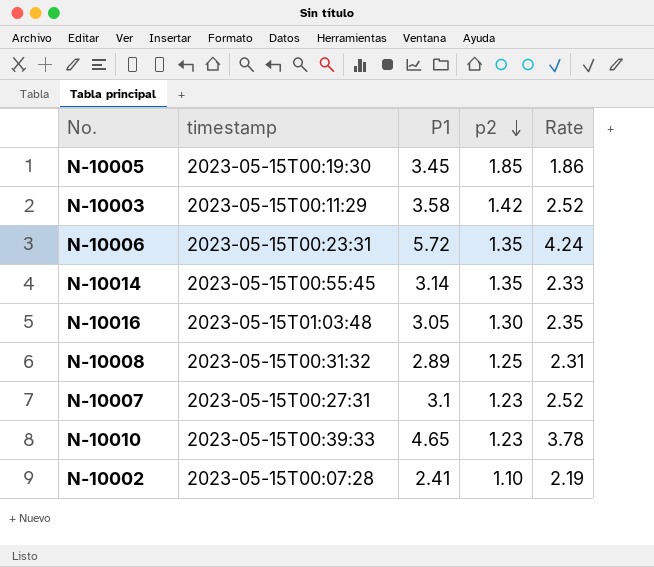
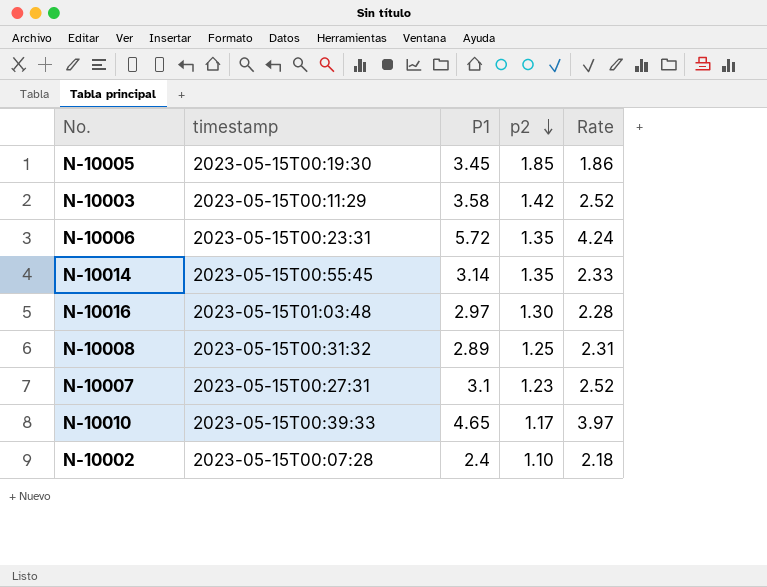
N-10016 | P1: 3.05 -> 2.97
N-10016 | Rate: 2.35 -> 2.28
N-10010 | p2: 1.23 -> 1.17
N-10010 | Rate: 3.78 -> 3.97
N-10002 | P1: 2.41 -> 2.4
N-10002 | Rate: 2.19 -> 2.18

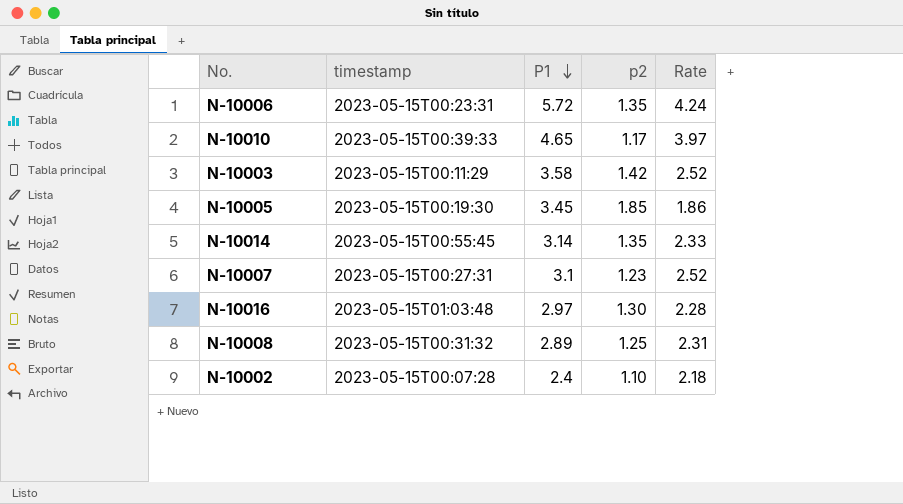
row order: p2 descending -> P1 descending

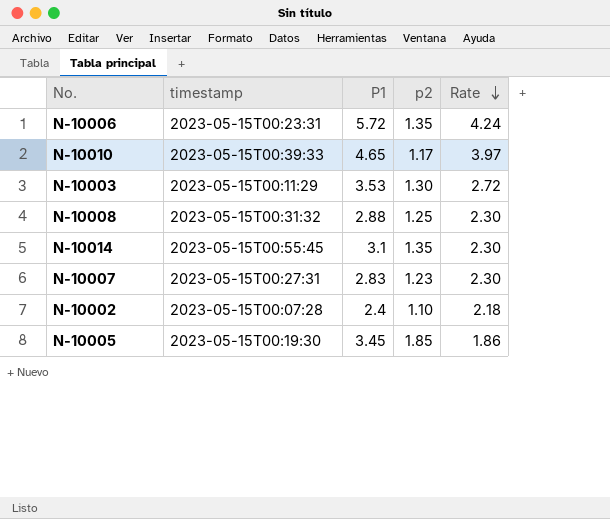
row order: P1 descending -> Rate descending
row N-10016: 2023-05-15T01:03:48 | 2.97 | 1.30 | 2.28 -> none
N-10003 | P1: 3.58 -> 3.53
N-10003 | p2: 1.42 -> 1.30
N-10003 | Rate: 2.52 -> 2.72
N-10008 | P1: 2.89 -> 2.88
N-10008 | Rate: 2.31 -> 2.30
N-10014 | P1: 3.14 -> 3.1
N-10014 | Rate: 2.33 -> 2.30
N-10007 | P1: 3.1 -> 2.83
N-10007 | Rate: 2.52 -> 2.30

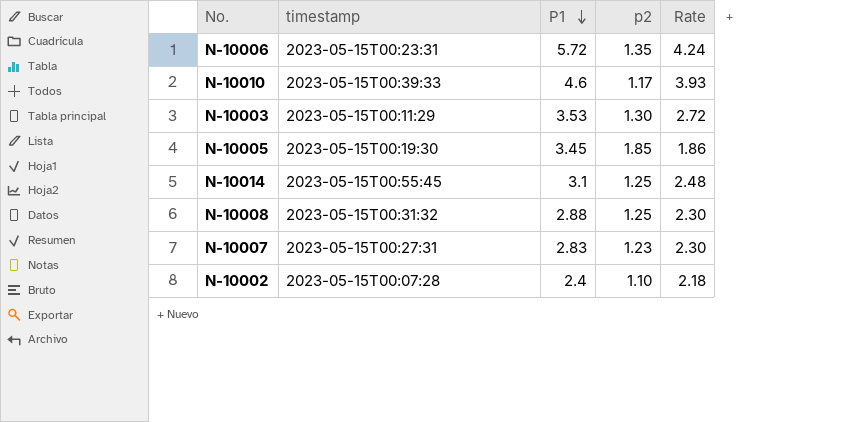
row order: Rate descending -> P1 descending
N-10010 | P1: 4.65 -> 4.6
N-10010 | Rate: 3.97 -> 3.93
N-10014 | p2: 1.35 -> 1.25
N-10014 | Rate: 2.30 -> 2.48

